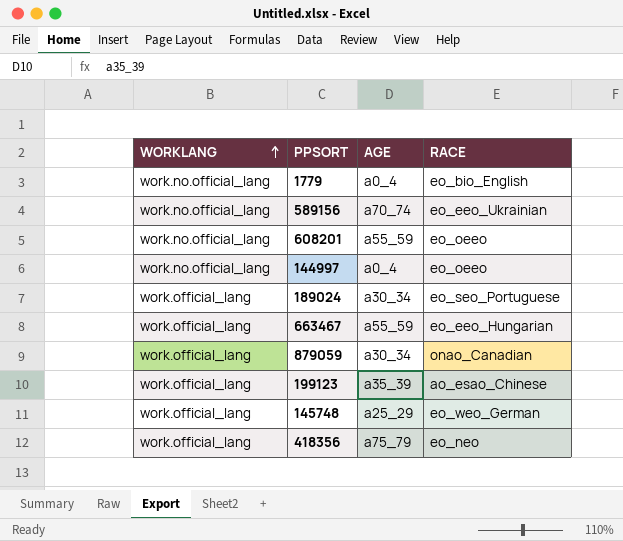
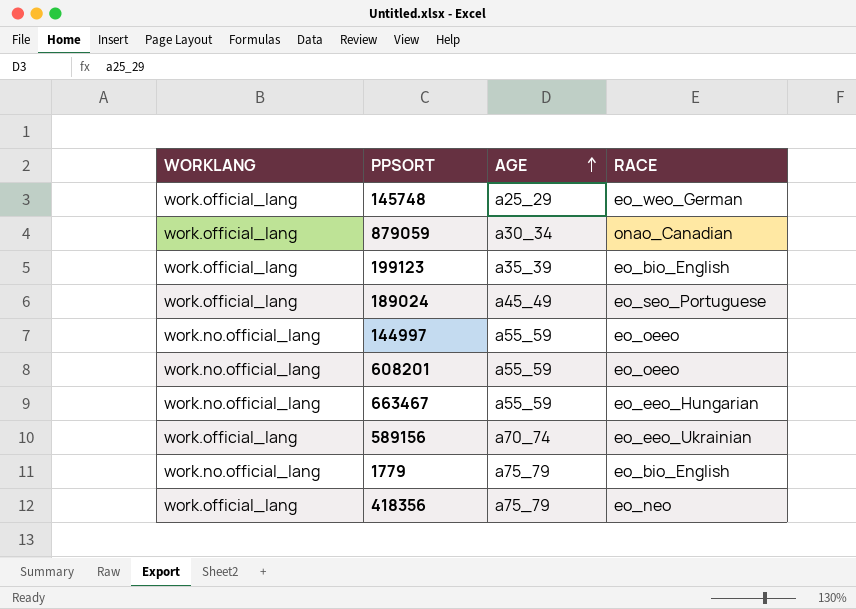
row order: WORKLANG ascending -> AGE ascending
199123 | RACE: ao_esao_Chinese -> eo_bio_English
189024 | AGE: a30_34 -> a45_49
144997 | AGE: a0_4 -> a55_59
663467 | WORKLANG: work.official_lang -> work.no.official_lang
589156 | WORKLANG: work.no.official_lang -> work.official_lang
1779 | AGE: a0_4 -> a75_79

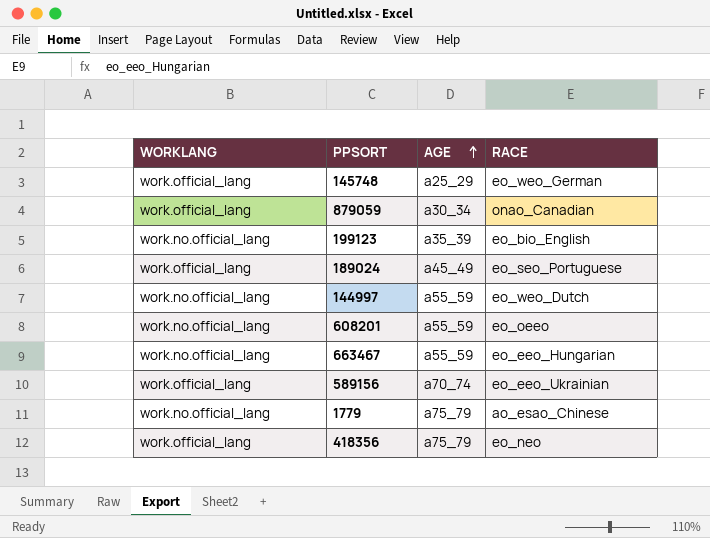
199123 | WORKLANG: work.official_lang -> work.no.official_lang
144997 | RACE: eo_oeeo -> eo_weo_Dutch
1779 | RACE: eo_bio_English -> ao_esao_Chinese

